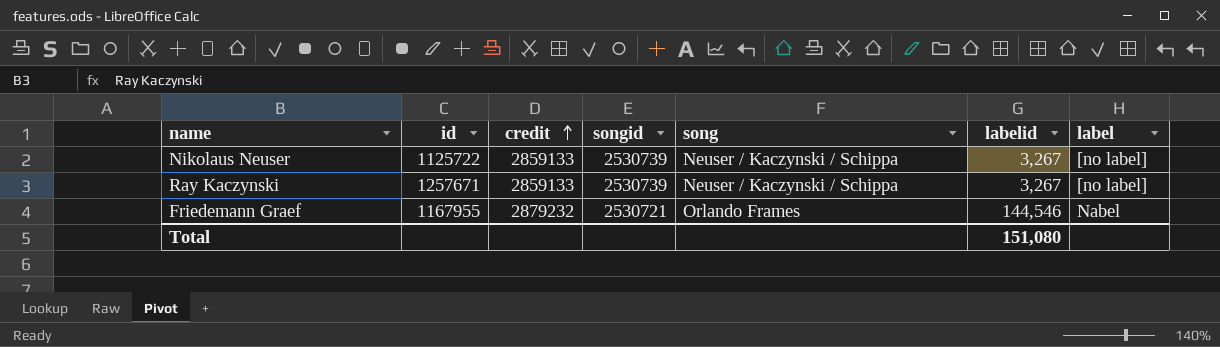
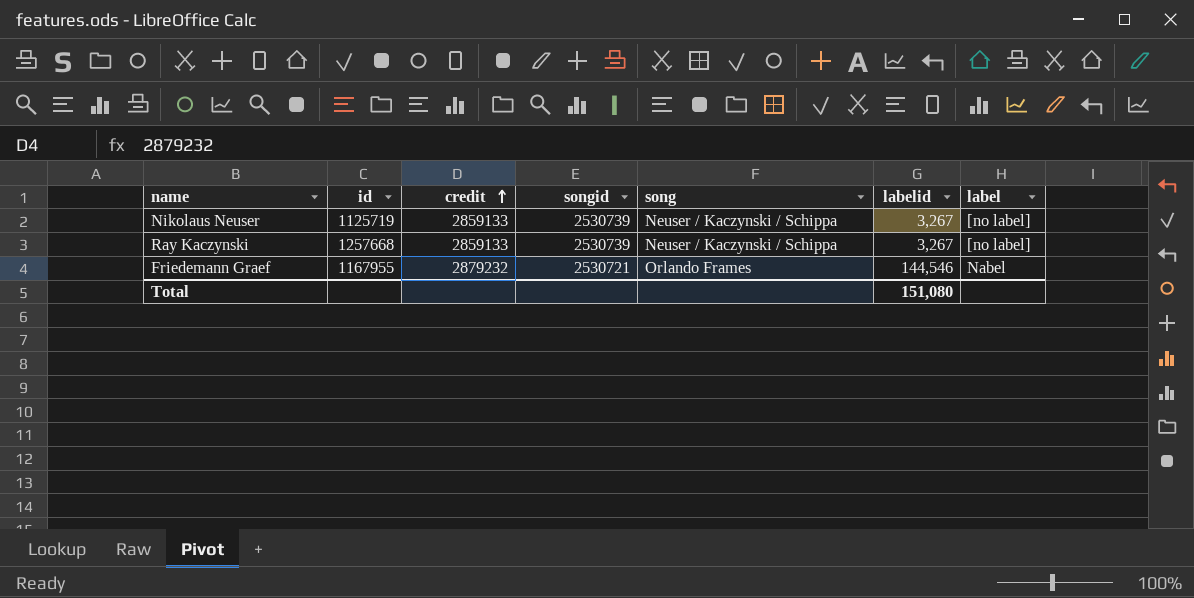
Nikolaus Neuser | id: 1125722 -> 1125719
Ray Kaczynski | id: 1257671 -> 1257668

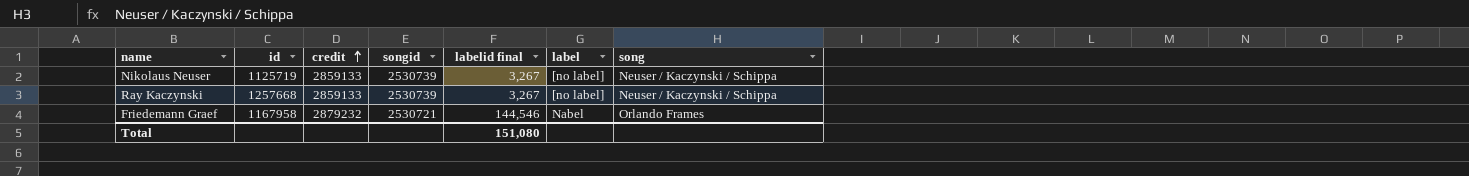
column name: labelid -> labelid final
column song | position: 5 -> 7
Friedemann Graef | id: 1167955 -> 1167958

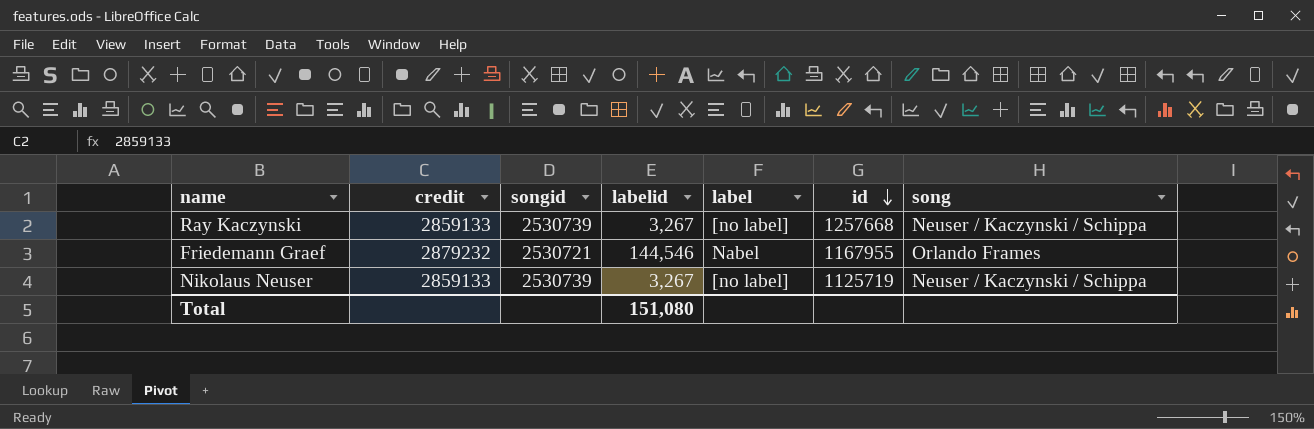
row order: credit ascending -> id descending
column name: labelid final -> labelid
column id | position: 2 -> 6
Friedemann Graef | id: 1167958 -> 1167955

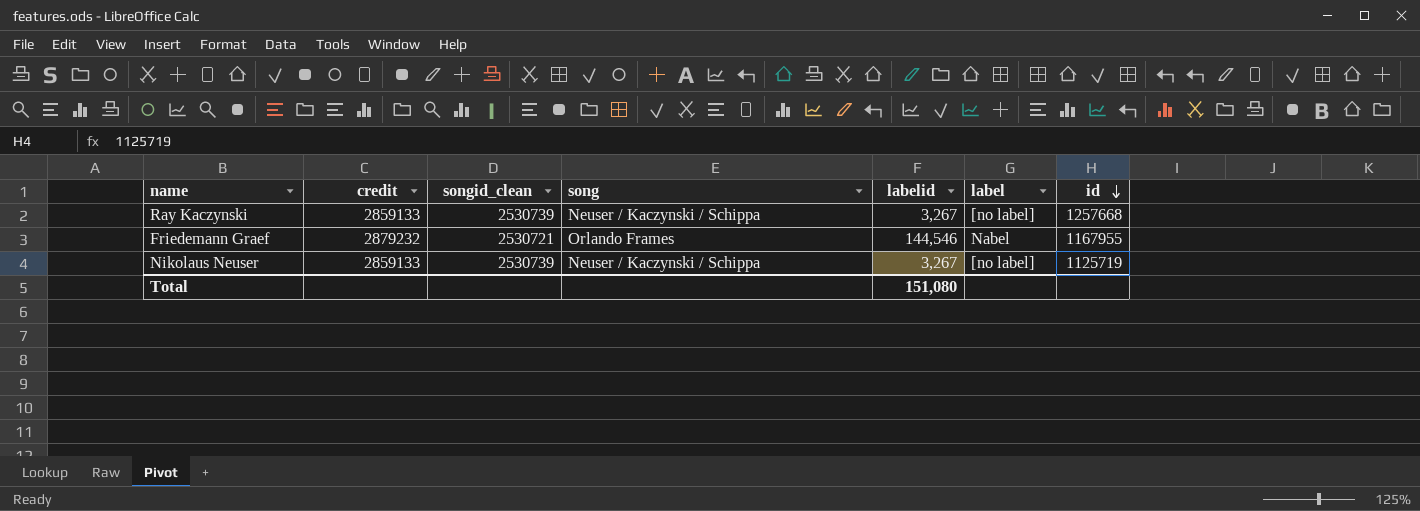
column name: songid -> songid_clean
column song | position: 7 -> 4

